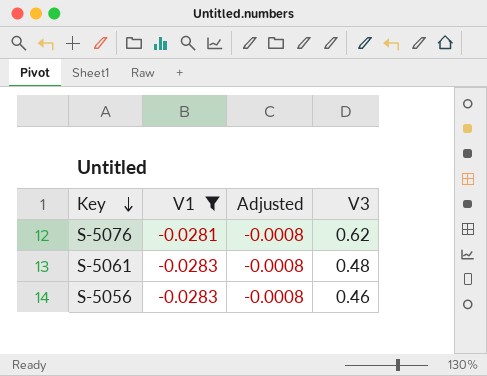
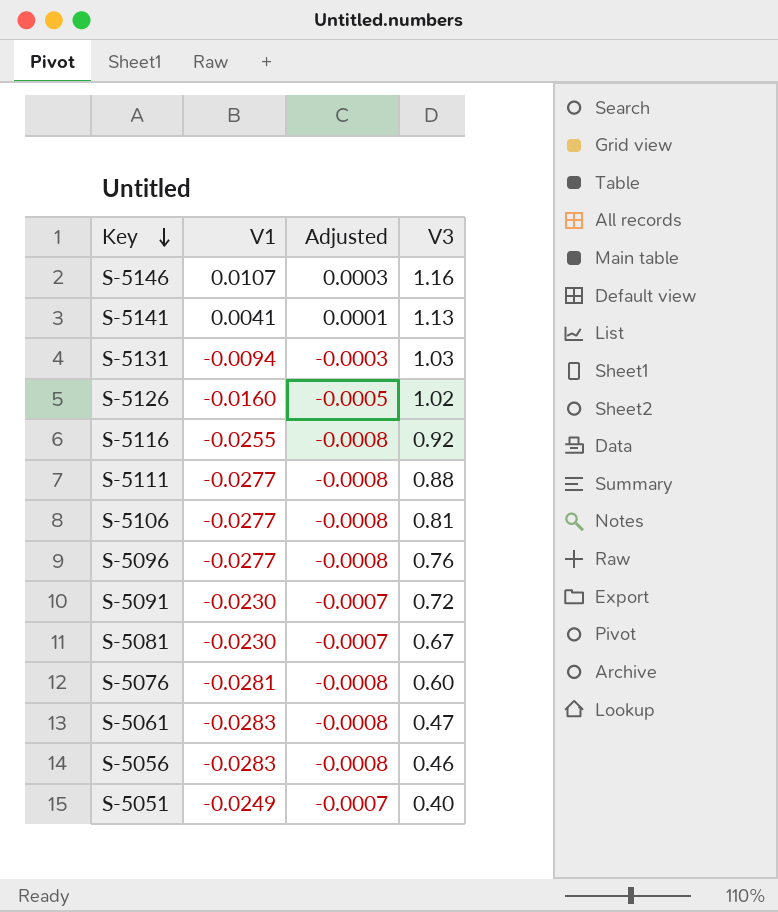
filter: V1 <= -0.0281 -> none
S-5076 | V3: 0.62 -> 0.60
S-5061 | V3: 0.48 -> 0.47

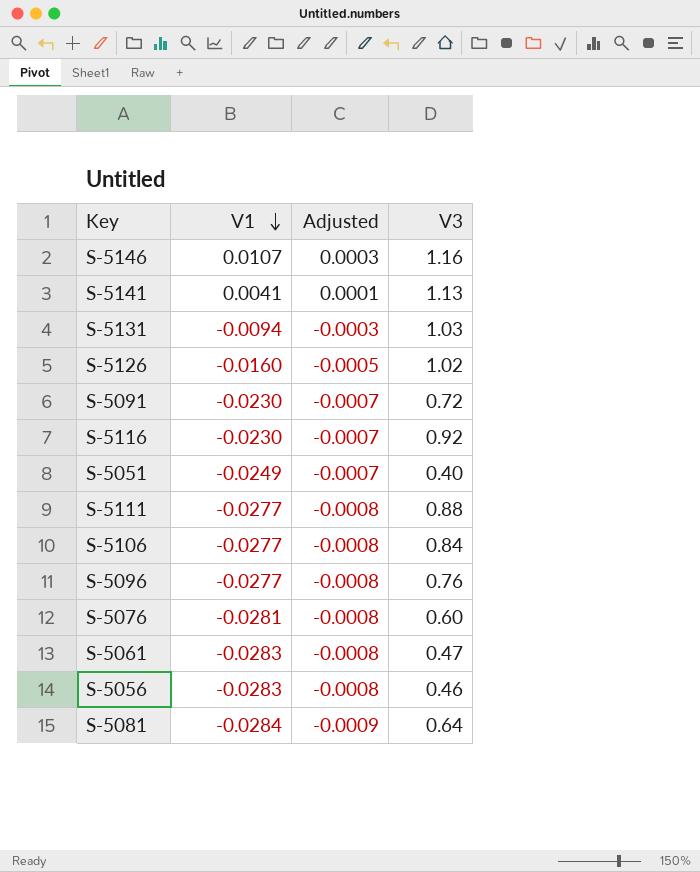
row order: Key descending -> V1 descending
S-5116 | V1: -0.0255 -> -0.0230
S-5116 | Adjusted: -0.0008 -> -0.0007
S-5106 | V3: 0.81 -> 0.84
S-5081 | V1: -0.0230 -> -0.0284
S-5081 | Adjusted: -0.0007 -> -0.0009
S-5081 | V3: 0.67 -> 0.64

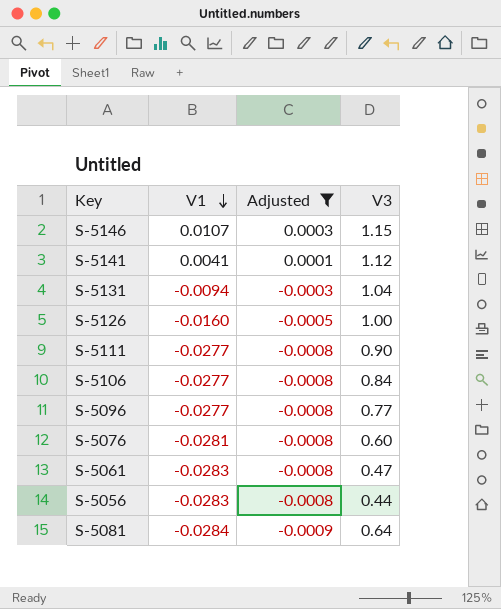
filter: none -> Adjusted != -0.0007
S-5146 | V3: 1.16 -> 1.15
S-5141 | V3: 1.13 -> 1.12
S-5131 | V3: 1.03 -> 1.04
S-5126 | V3: 1.02 -> 1.00
S-5111 | V3: 0.88 -> 0.90
S-5096 | V3: 0.76 -> 0.77
S-5056 | V3: 0.46 -> 0.44

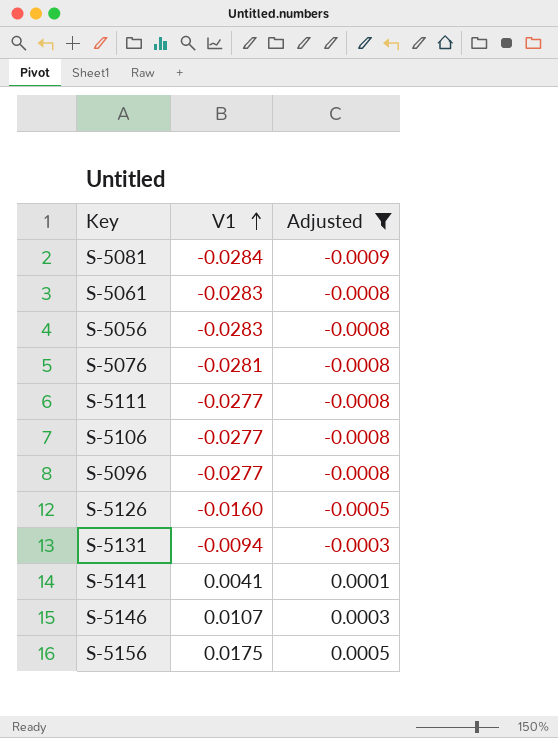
row order: V1 descending -> V1 ascending
column V3 | position: 4 -> none
row S-5156: none -> 0.0175 | 0.0005

